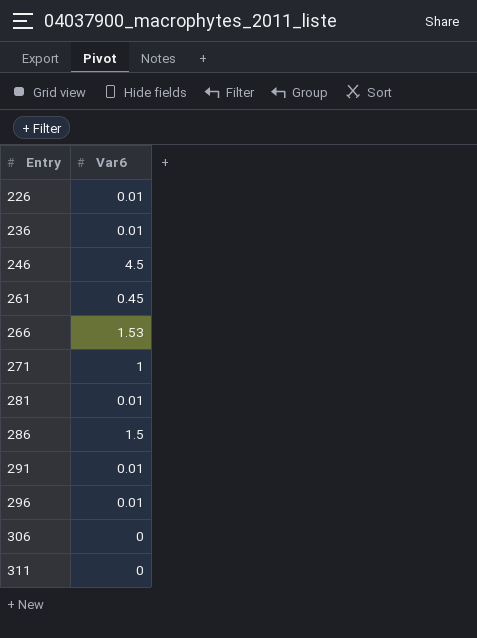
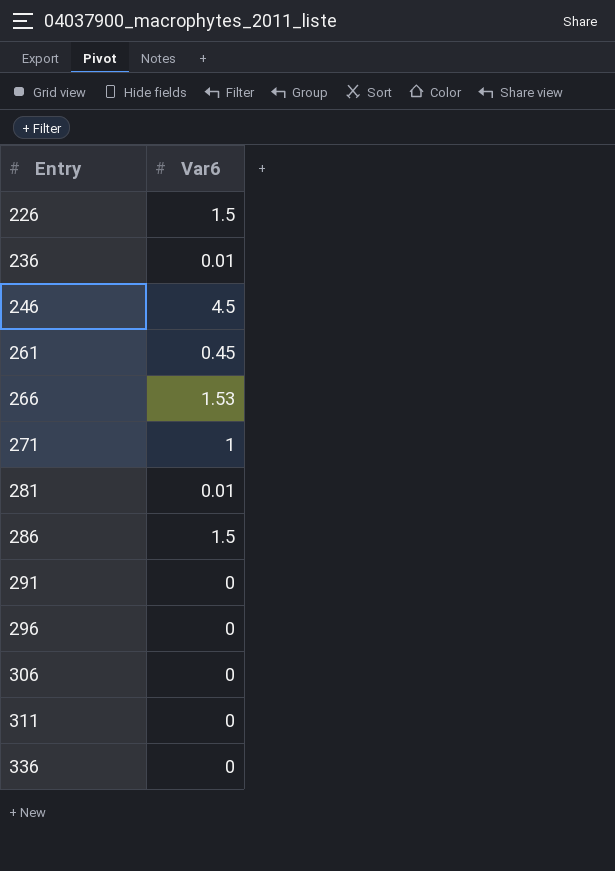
226 | Var6: 0.01 -> 1.5
291 | Var6: 0.01 -> 0
296 | Var6: 0.01 -> 0
row 336: none -> 0

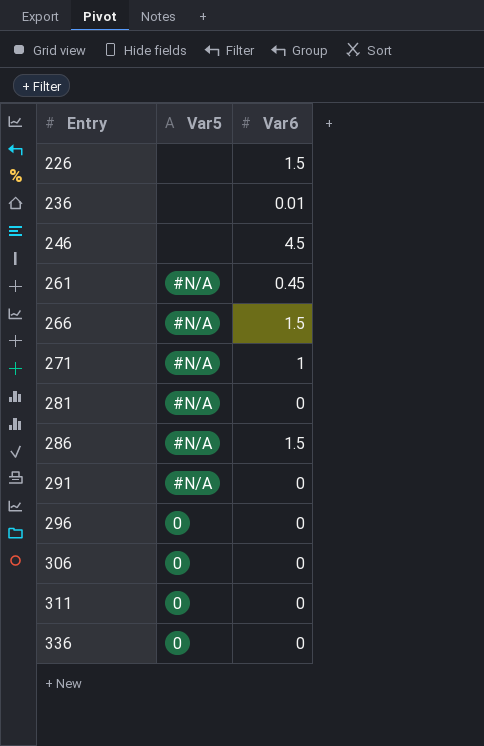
column Var5 | position: none -> 2
266 | Var6: 1.53 -> 1.5
281 | Var6: 0.01 -> 0

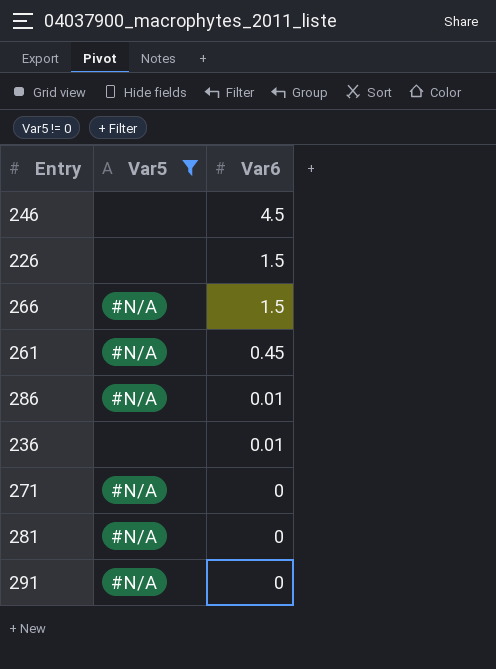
filter: none -> Var5 != 0
row order: Entry ascending -> Var6 descending
286 | Var6: 1.5 -> 0.01
271 | Var6: 1 -> 0

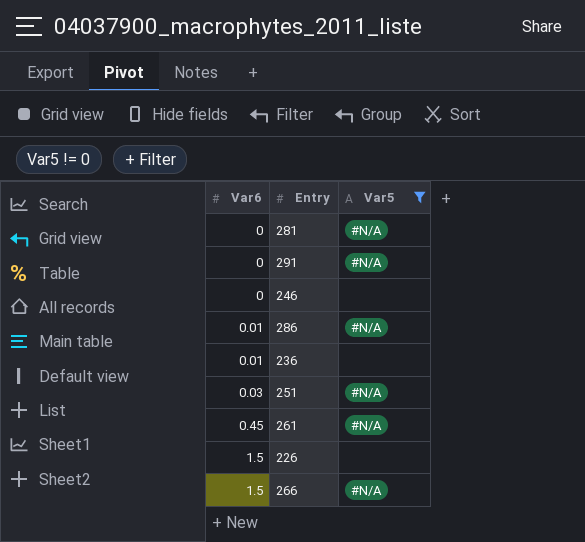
row order: Var6 descending -> Var6 ascending
column Var6 | position: 3 -> 1
row 271: #N/A | 0 -> none
246 | Var6: 4.5 -> 0
row 251: none -> 0.03 | #N/A

